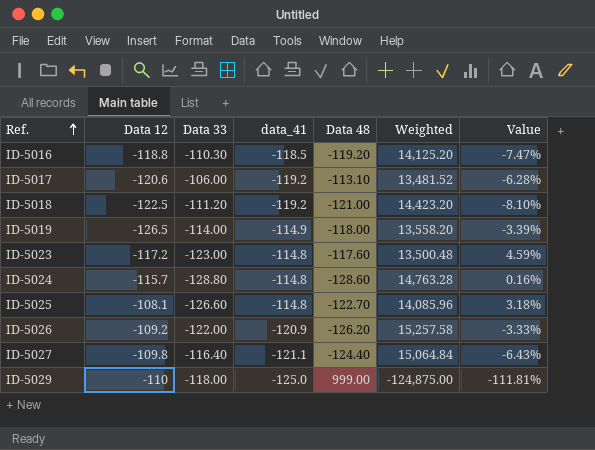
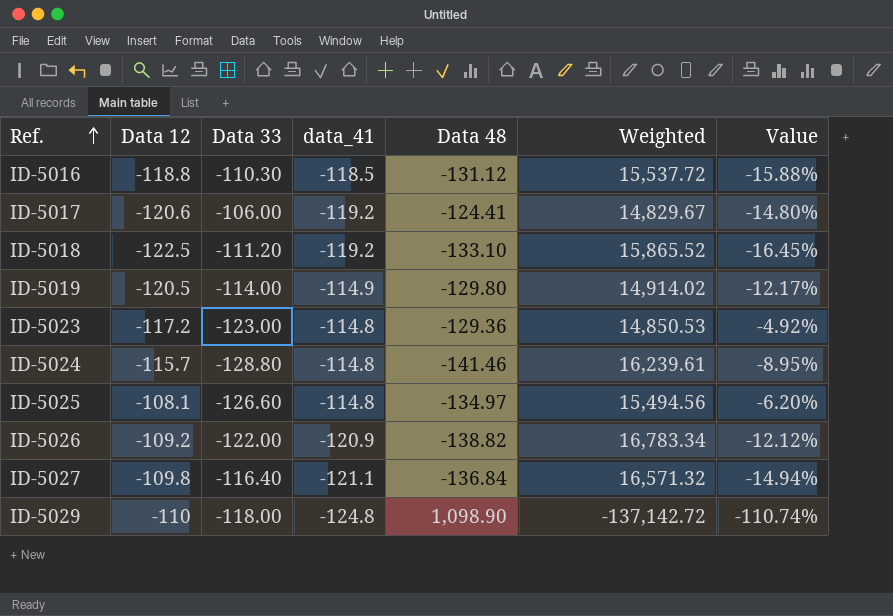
ID-5016 | Data 48: -119.20 -> -131.12
ID-5016 | Weighted: 14,125.20 -> 15,537.72
ID-5016 | Value: -7.47% -> -15.88%
ID-5017 | Data 48: -113.10 -> -124.41
ID-5017 | Weighted: 13,481.52 -> 14,829.67
ID-5017 | Value: -6.28% -> -14.80%
ID-5018 | Data 48: -121.00 -> -133.10
ID-5018 | Weighted: 14,423.20 -> 15,865.52
ID-5018 | Value: -8.10% -> -16.45%
ID-5019 | Data 12: -126.5 -> -120.5
ID-5019 | Data 48: -118.00 -> -129.80
ID-5019 | Weighted: 13,558.20 -> 14,914.02
ID-5019 | Value: -3.39% -> -12.17%
ID-5023 | Data 48: -117.60 -> -129.36
ID-5023 | Weighted: 13,500.48 -> 14,850.53
ID-5023 | Value: 4.59% -> -4.92%
ID-5024 | Data 48: -128.60 -> -141.46
ID-5024 | Weighted: 14,763.28 -> 16,239.61
ID-5024 | Value: 0.16% -> -8.95%
ID-5025 | Data 48: -122.70 -> -134.97
ID-5025 | Weighted: 14,085.96 -> 15,494.56
ID-5025 | Value: 3.18% -> -6.20%
ID-5026 | Data 48: -126.20 -> -138.82
ID-5026 | Weighted: 15,257.58 -> 16,783.34
ID-5026 | Value: -3.33% -> -12.12%
ID-5027 | Data 48: -124.40 -> -136.84
ID-5027 | Weighted: 15,064.84 -> 16,571.32
ID-5027 | Value: -6.43% -> -14.94%
ID-5029 | data_41: -125.0 -> -124.8
ID-5029 | Data 48: 999.00 -> 1,098.90
ID-5029 | Weighted: -124,875.00 -> -137,142.72
ID-5029 | Value: -111.81% -> -110.74%

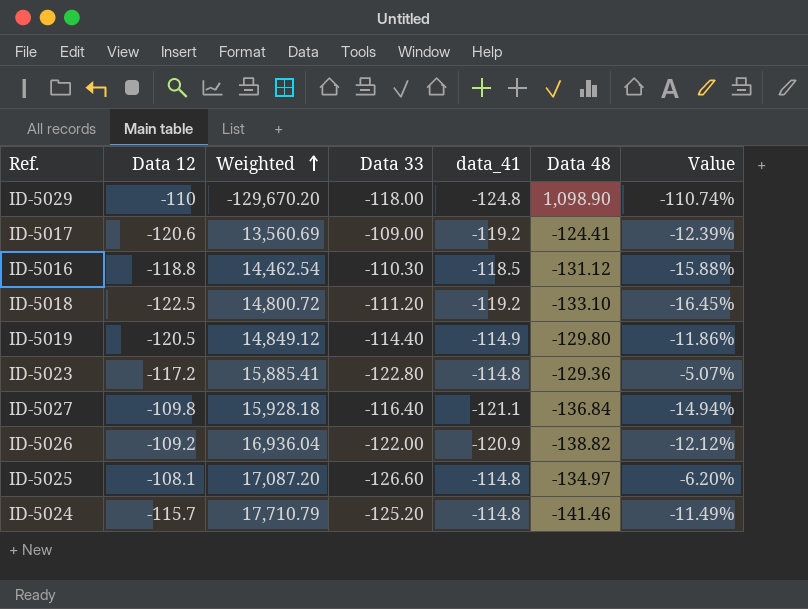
row order: Ref. ascending -> Weighted ascending
column Weighted | formula: [data_41] * [Data 48] -> [Data 33] * [Data 48]
column Weighted | position: 6 -> 3
ID-5017 | Data 33: -106.00 -> -109.00
ID-5017 | Value: -14.80% -> -12.39%
ID-5019 | Data 33: -114.00 -> -114.40
ID-5019 | Value: -12.17% -> -11.86%
ID-5023 | Data 33: -123.00 -> -122.80
ID-5023 | Value: -4.92% -> -5.07%
ID-5024 | Data 33: -128.80 -> -125.20
ID-5024 | Value: -8.95% -> -11.49%

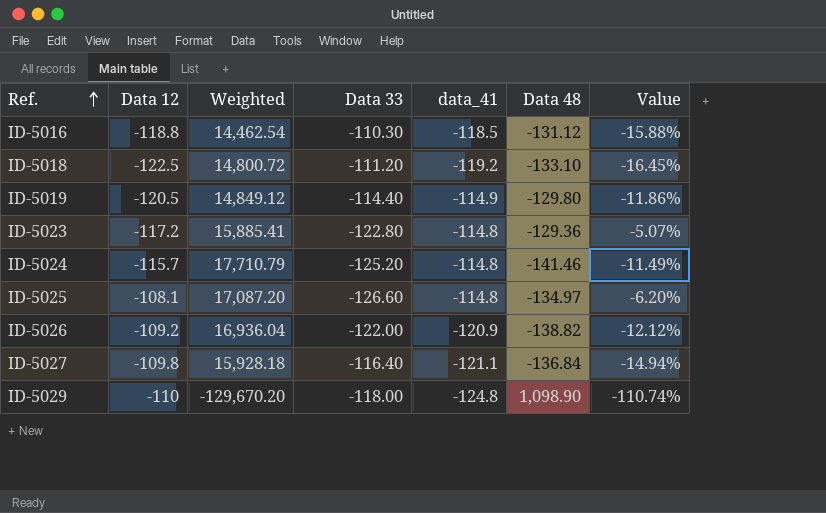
row order: Weighted ascending -> Ref. ascending
row ID-5017: -120.6 | 13,560.69 | -109.00 | -119.2 | -124.41 | -12.39% -> none

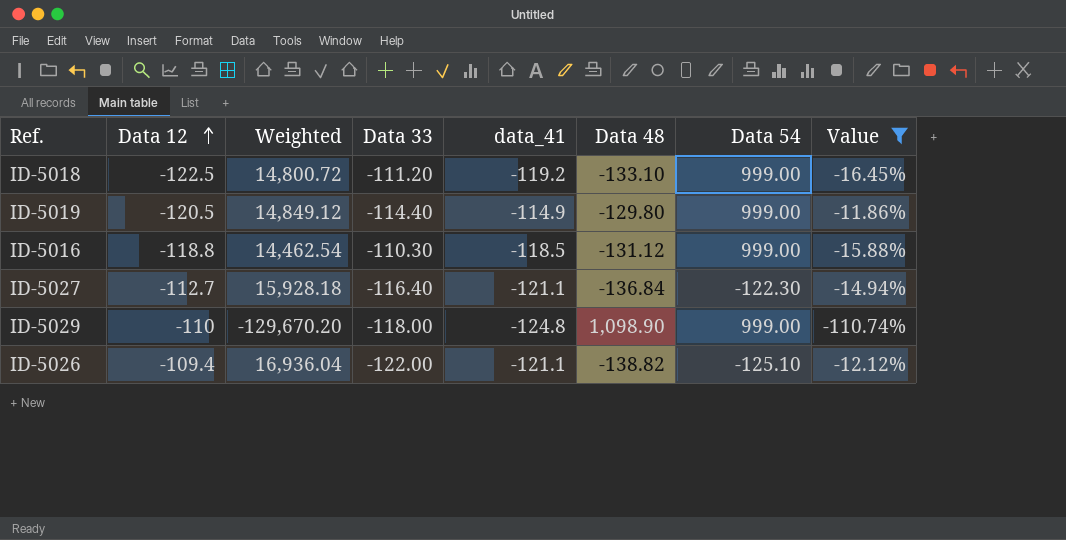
filter: none -> Value <= -11.86%
row order: Ref. ascending -> Data 12 ascending
column Data 54 | position: none -> 7
ID-5027 | Data 12: -109.8 -> -112.7
ID-5026 | Data 12: -109.2 -> -109.4
ID-5026 | data_41: -120.9 -> -121.1

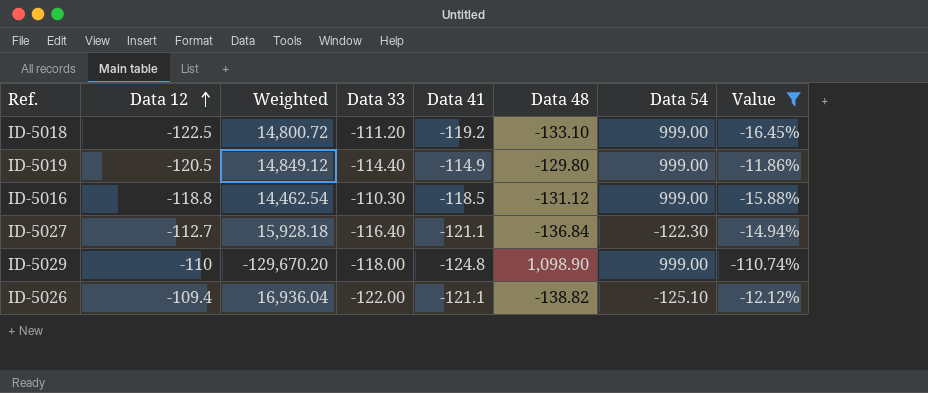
column name: data_41 -> Data 41

